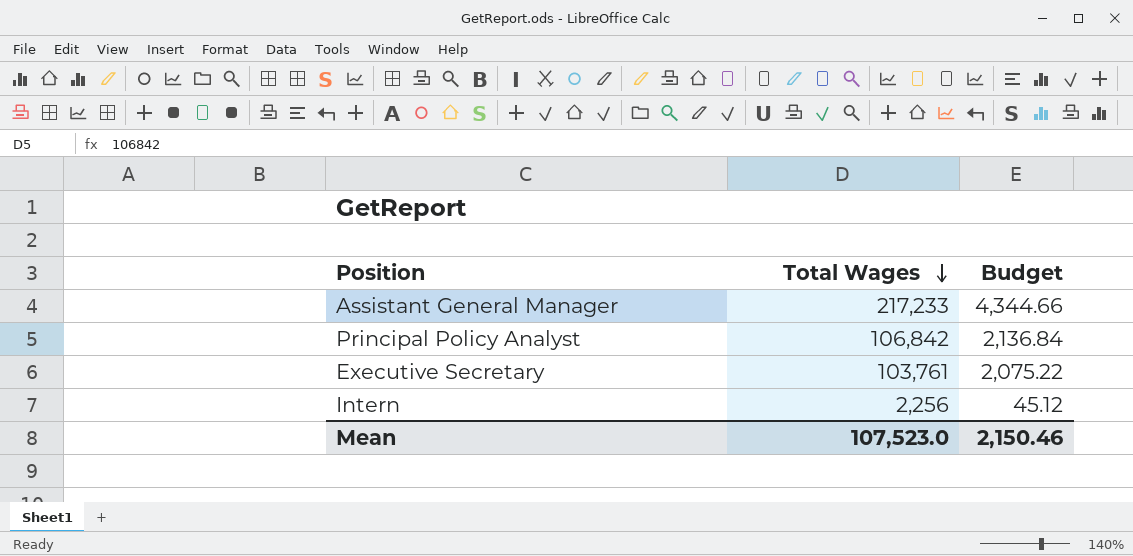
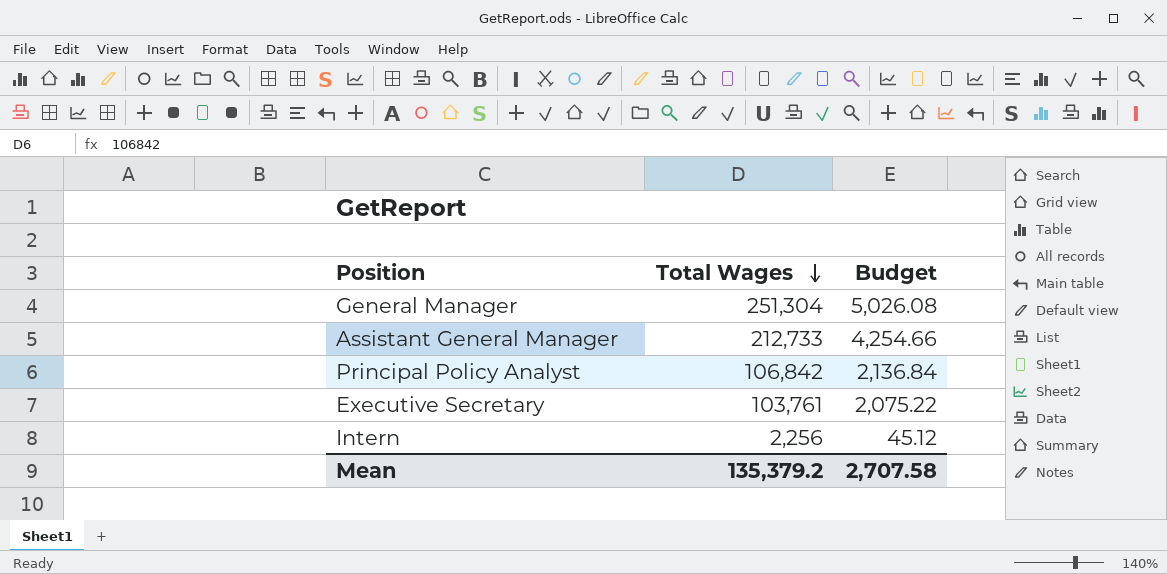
row General Manager: none -> 251,304 | 5,026.08
Assistant General Manager | Total Wages: 217,233 -> 212,733
Assistant General Manager | Budget: 4,344.66 -> 4,254.66
Mean | Total Wages: 107,523.0 -> 135,379.2
Mean | Budget: 2,150.46 -> 2,707.58

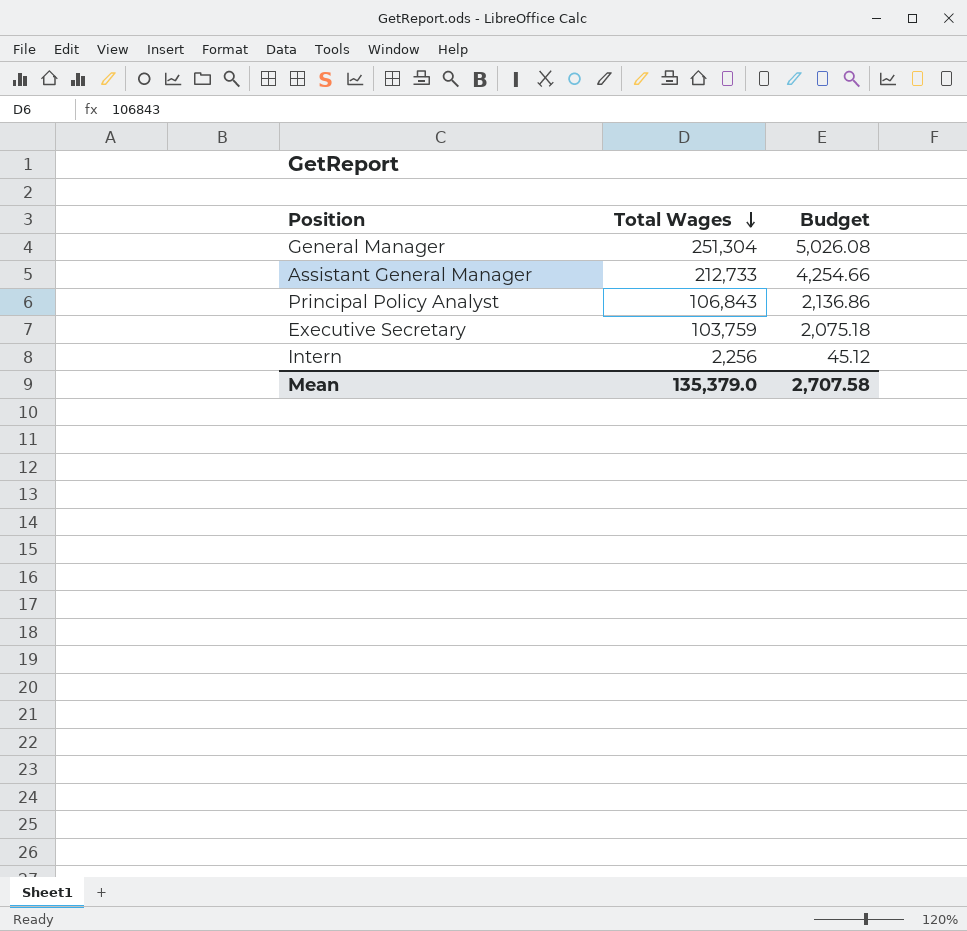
Principal Policy Analyst | Total Wages: 106,842 -> 106,843
Principal Policy Analyst | Budget: 2,136.84 -> 2,136.86
Executive Secretary | Total Wages: 103,761 -> 103,759
Executive Secretary | Budget: 2,075.22 -> 2,075.18
Mean | Total Wages: 135,379.2 -> 135,379.0

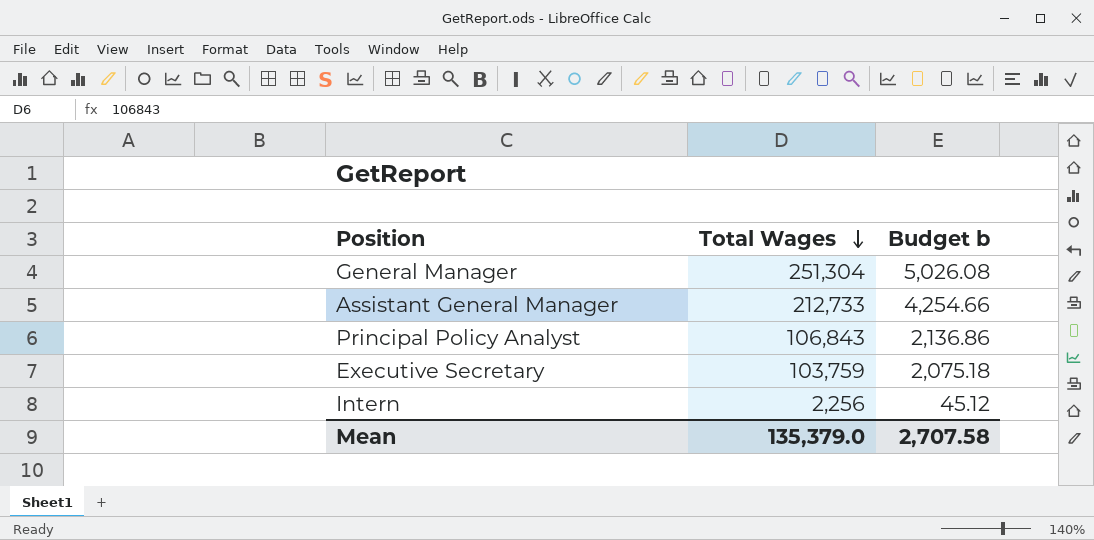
column name: Budget -> Budget b

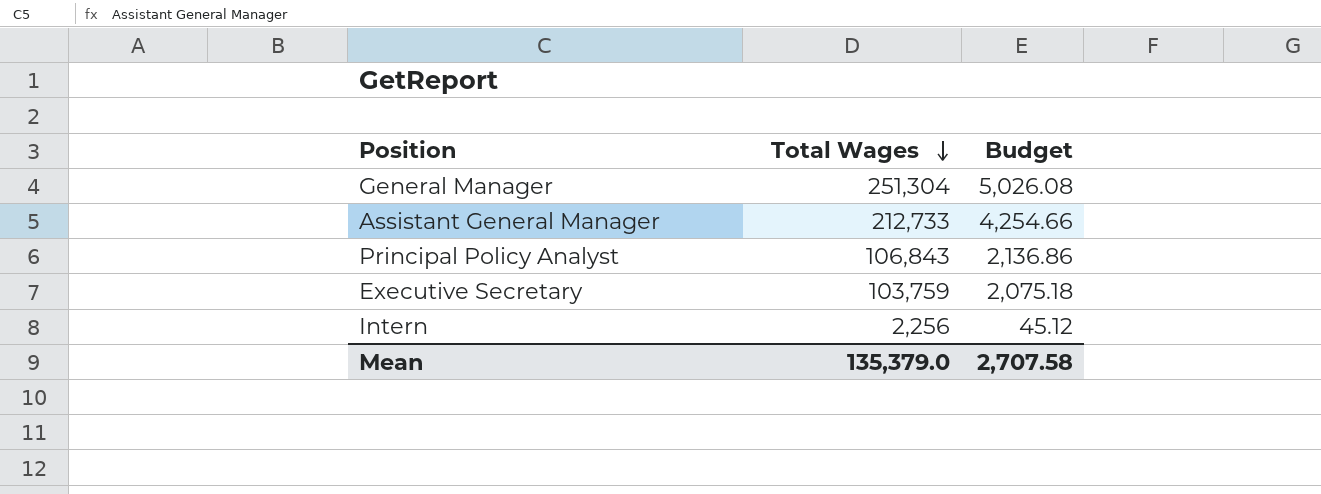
column name: Budget b -> Budget

